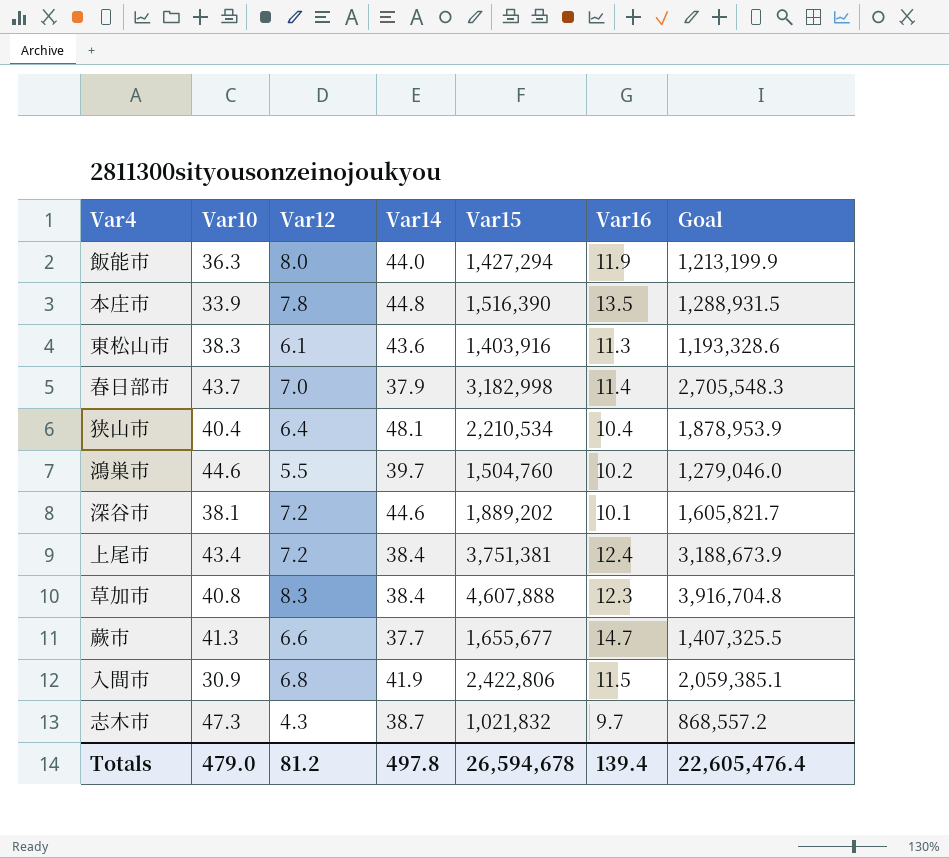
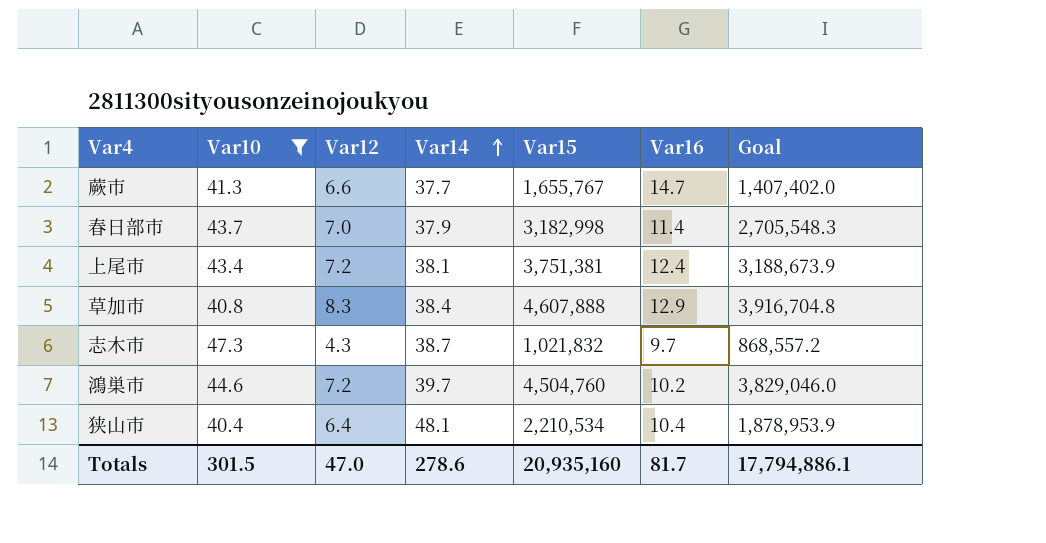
filter: none -> Var10 >= 40.4
row order: none -> Var14 ascending
蕨市 | Var15: 1,655,677 -> 1,655,767
蕨市 | Goal: 1,407,325.5 -> 1,407,402.0
上尾市 | Var14: 38.4 -> 38.1
草加市 | Var16: 12.3 -> 12.9
鴻巣市 | Var12: 5.5 -> 7.2
鴻巣市 | Var15: 1,504,760 -> 4,504,760
鴻巣市 | Goal: 1,279,046.0 -> 3,829,046.0
Totals | Var10: 479.0 -> 301.5
Totals | Var12: 81.2 -> 47.0
Totals | Var14: 497.8 -> 278.6
Totals | Var15: 26,594,678 -> 20,935,160
Totals | Var16: 139.4 -> 81.7
Totals | Goal: 22,605,476.4 -> 17,794,886.1

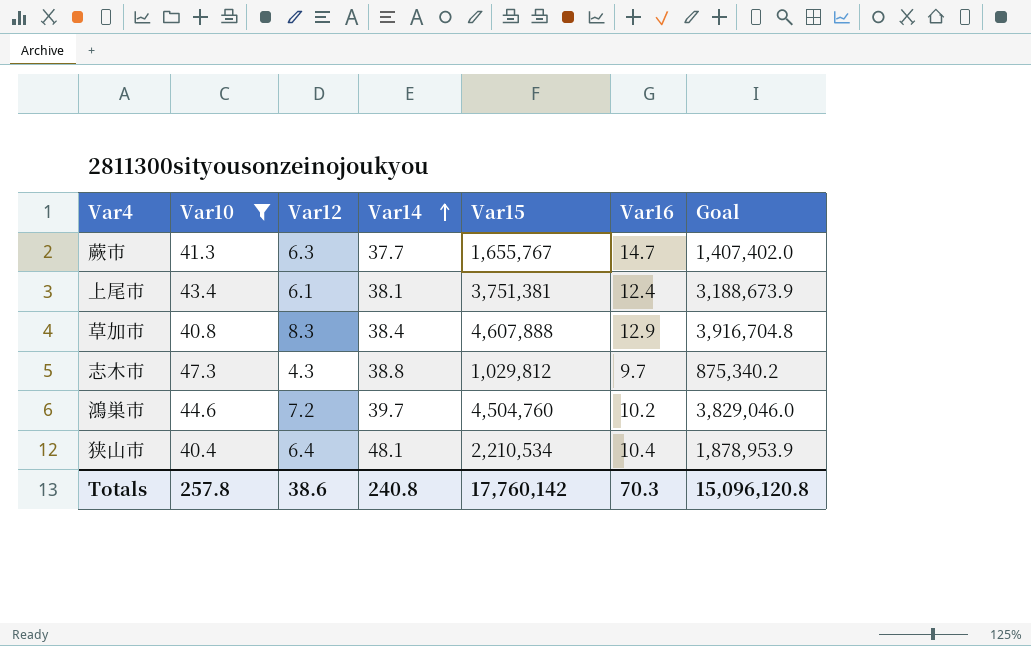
row 春日部市: 43.7 | 7.0 | 37.9 | 3,182,998 | 11.4 | 2,705,548.3 -> none
蕨市 | Var12: 6.6 -> 6.3
上尾市 | Var12: 7.2 -> 6.1
志木市 | Var14: 38.7 -> 38.8
志木市 | Var15: 1,021,832 -> 1,029,812
志木市 | Goal: 868,557.2 -> 875,340.2
Totals | Var10: 301.5 -> 257.8
Totals | Var12: 47.0 -> 38.6
Totals | Var14: 278.6 -> 240.8
Totals | Var15: 20,935,160 -> 17,760,142
Totals | Var16: 81.7 -> 70.3
Totals | Goal: 17,794,886.1 -> 15,096,120.8

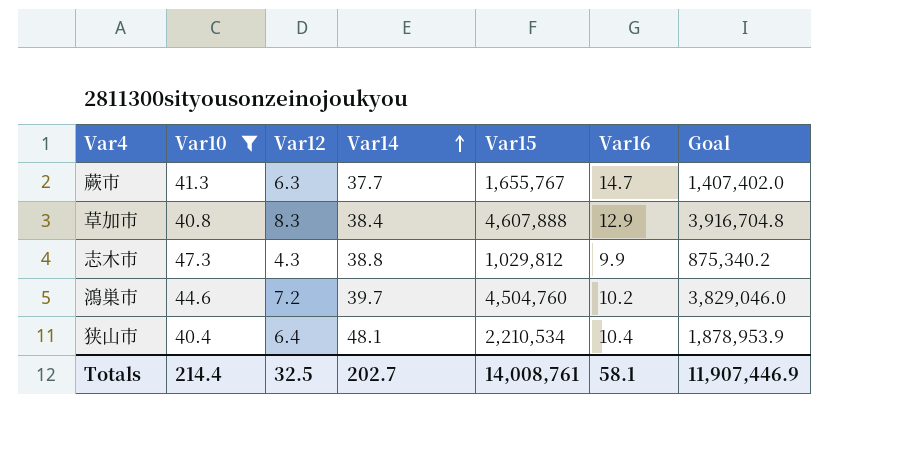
row 上尾市: 43.4 | 6.1 | 38.1 | 3,751,381 | 12.4 | 3,188,673.9 -> none
志木市 | Var16: 9.7 -> 9.9
Totals | Var10: 257.8 -> 214.4
Totals | Var12: 38.6 -> 32.5
Totals | Var14: 240.8 -> 202.7
Totals | Var15: 17,760,142 -> 14,008,761
Totals | Var16: 70.3 -> 58.1
Totals | Goal: 15,096,120.8 -> 11,907,446.9

